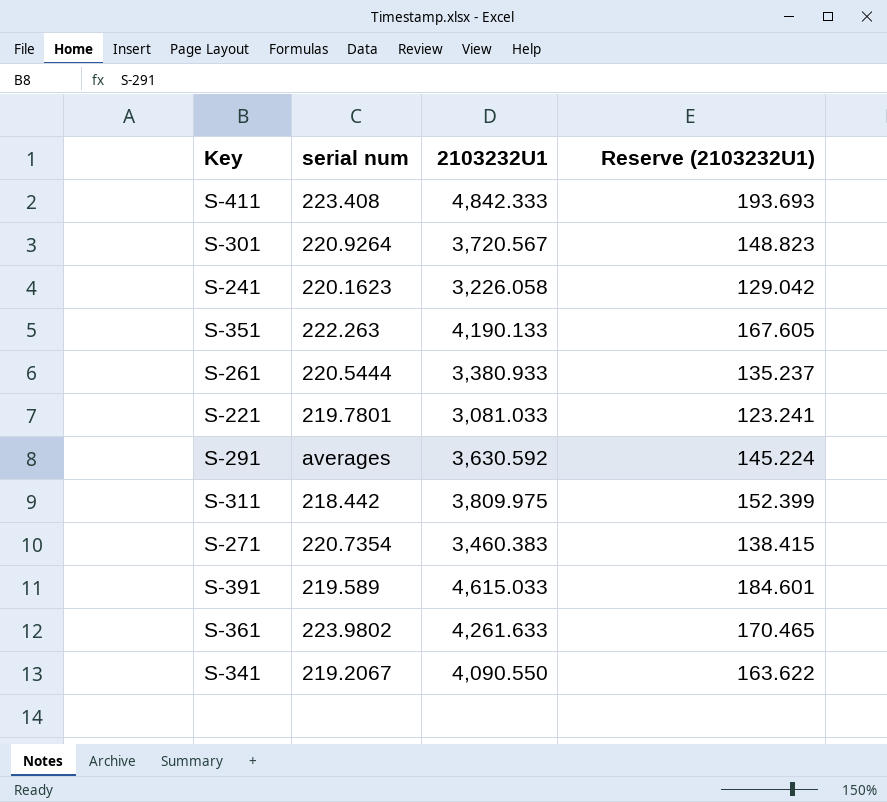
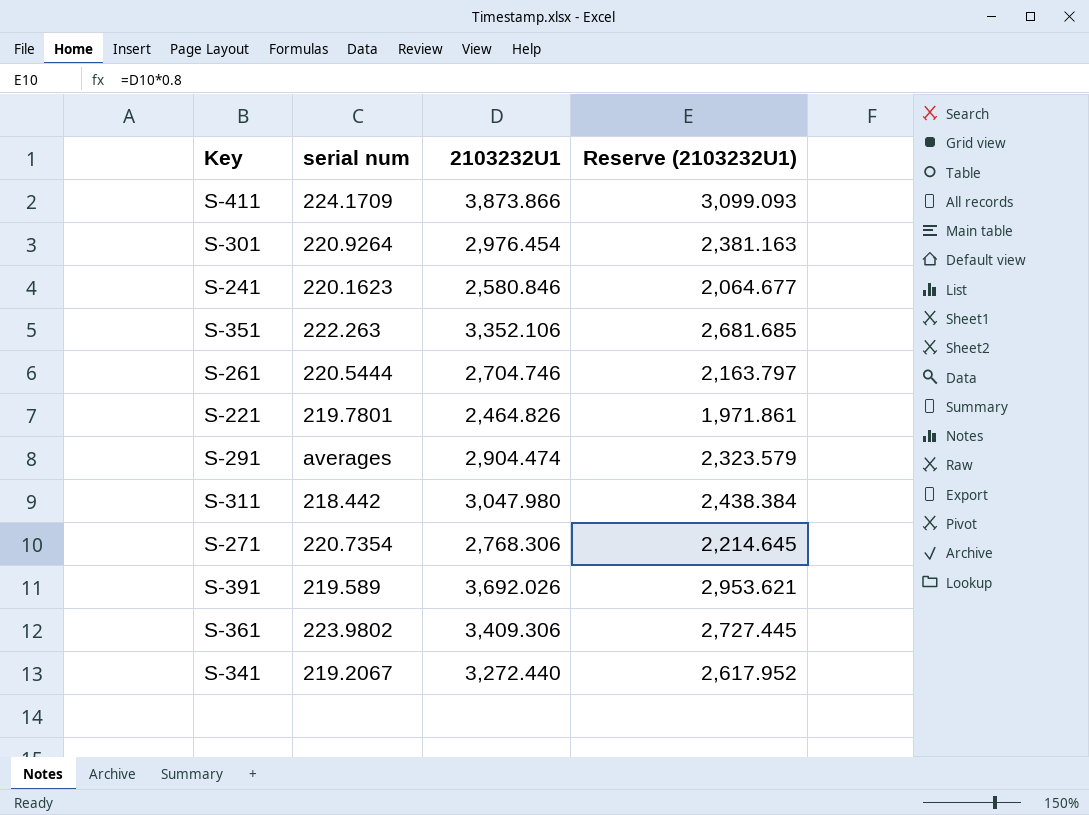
column Reserve (2103232U1) | formula: [2103232U1] * 0.04 -> [2103232U1] * 0.8
S-411 | serial num: 223.408 -> 224.1709
S-411 | 2103232U1: 4,842.333 -> 3,873.866
S-301 | 2103232U1: 3,720.567 -> 2,976.454
S-241 | 2103232U1: 3,226.058 -> 2,580.846
S-351 | 2103232U1: 4,190.133 -> 3,352.106
S-261 | 2103232U1: 3,380.933 -> 2,704.746
S-221 | 2103232U1: 3,081.033 -> 2,464.826
S-291 | 2103232U1: 3,630.592 -> 2,904.474
S-311 | 2103232U1: 3,809.975 -> 3,047.980
S-271 | 2103232U1: 3,460.383 -> 2,768.306
S-391 | 2103232U1: 4,615.033 -> 3,692.026
S-361 | 2103232U1: 4,261.633 -> 3,409.306
S-341 | 2103232U1: 4,090.550 -> 3,272.440

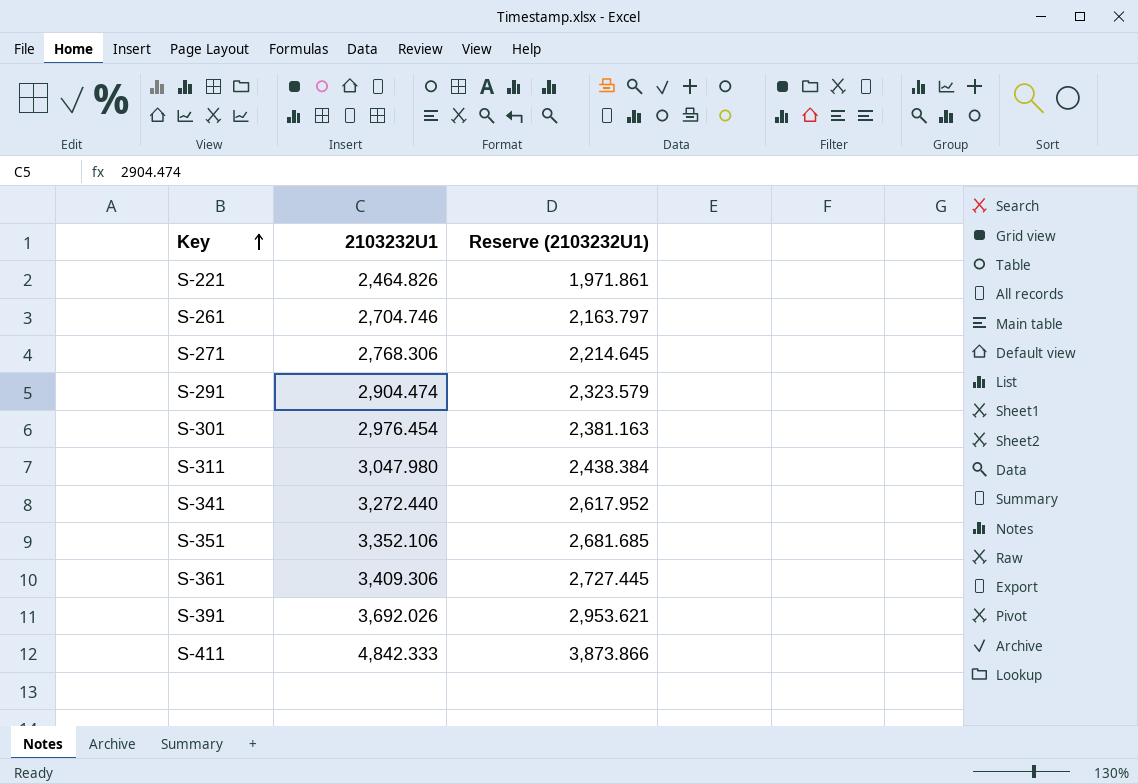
row order: none -> Key ascending
column serial num | position: 2 -> none
row S-241: 220.1623 | 2,580.846 | 2,064.677 -> none
S-411 | 2103232U1: 3,873.866 -> 4,842.333
S-411 | Reserve (2103232U1): 3,099.093 -> 3,873.866

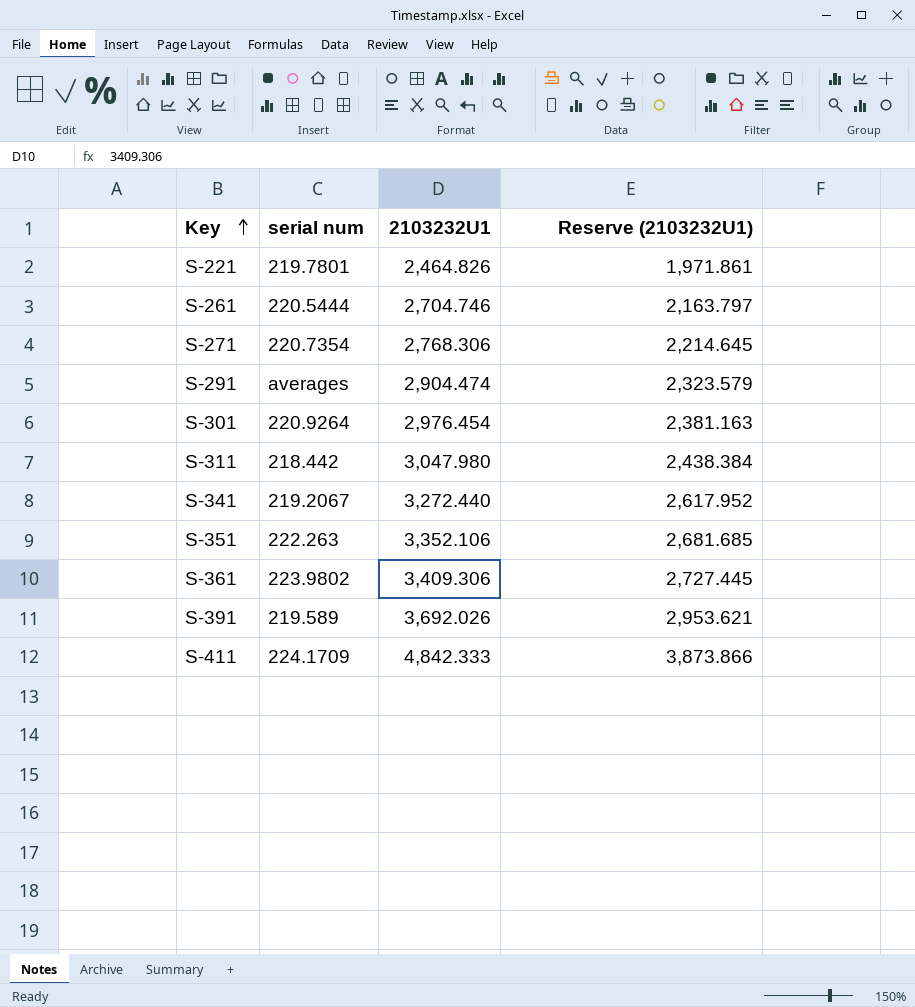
column serial num | position: none -> 2

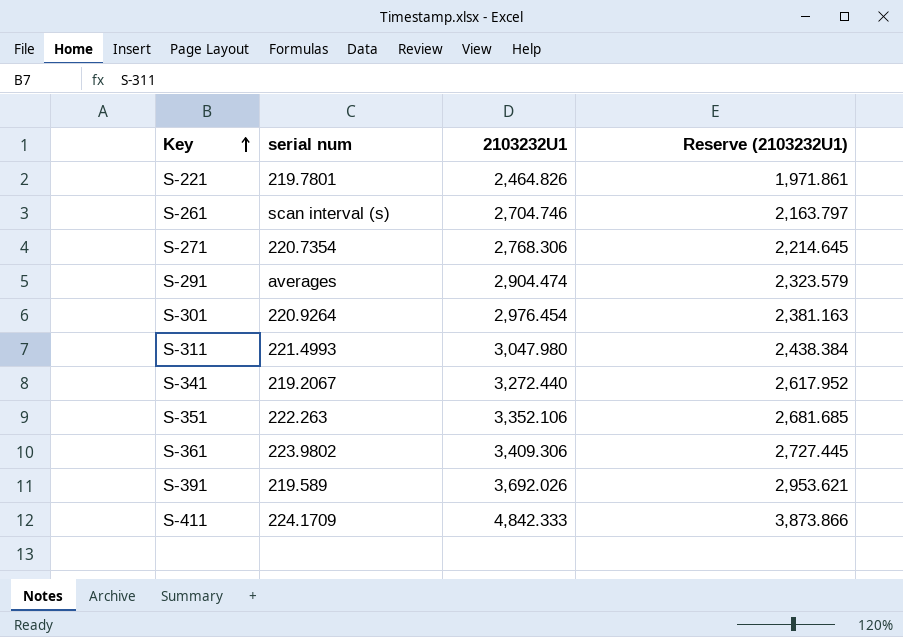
S-261 | serial num: 220.5444 -> scan interval (s)
S-311 | serial num: 218.442 -> 221.4993

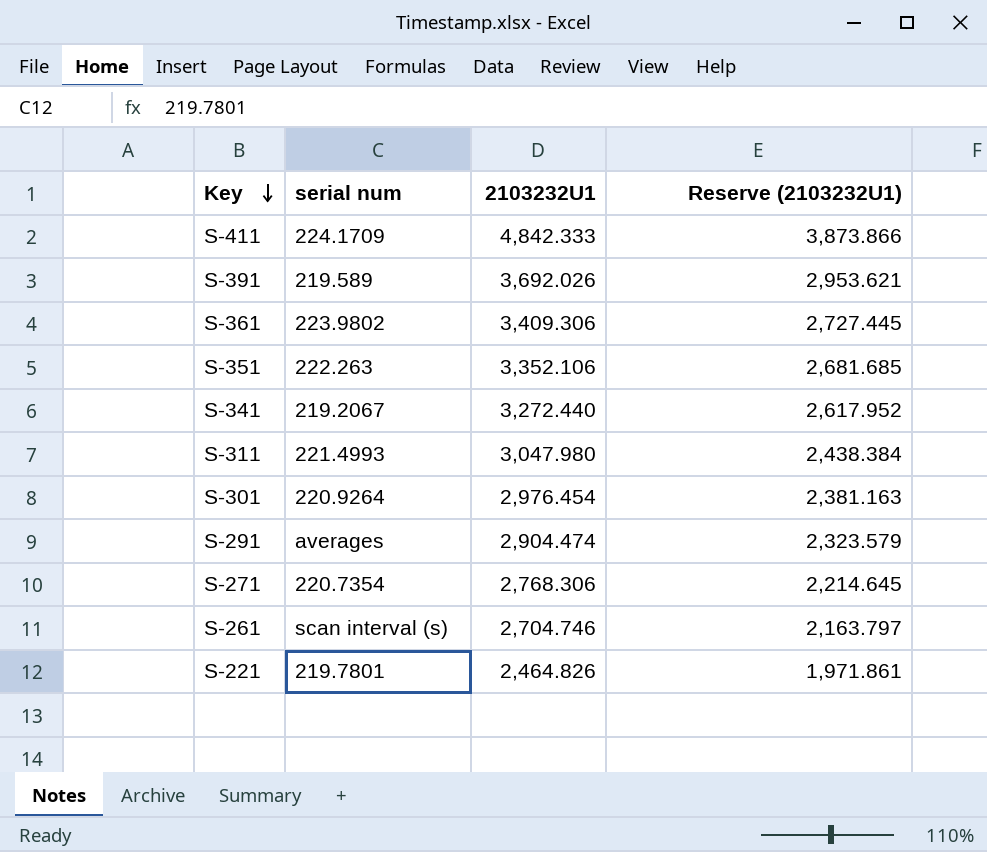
row order: Key ascending -> Key descending

